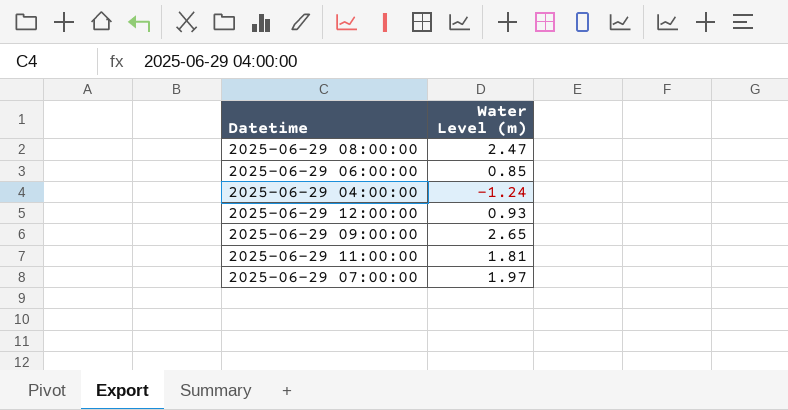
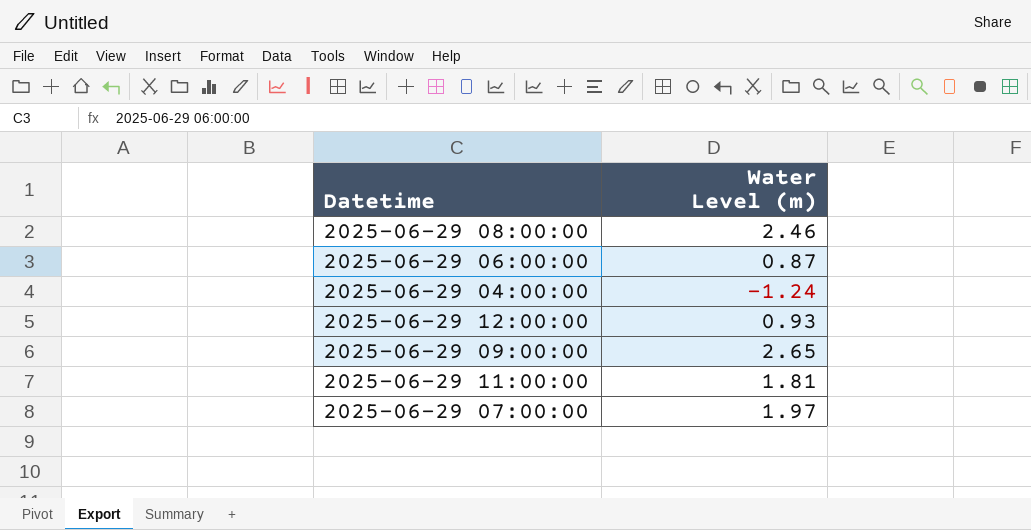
2025-06-29 08:00:00 | Water Level (m): 2.47 -> 2.46
2025-06-29 06:00:00 | Water Level (m): 0.85 -> 0.87

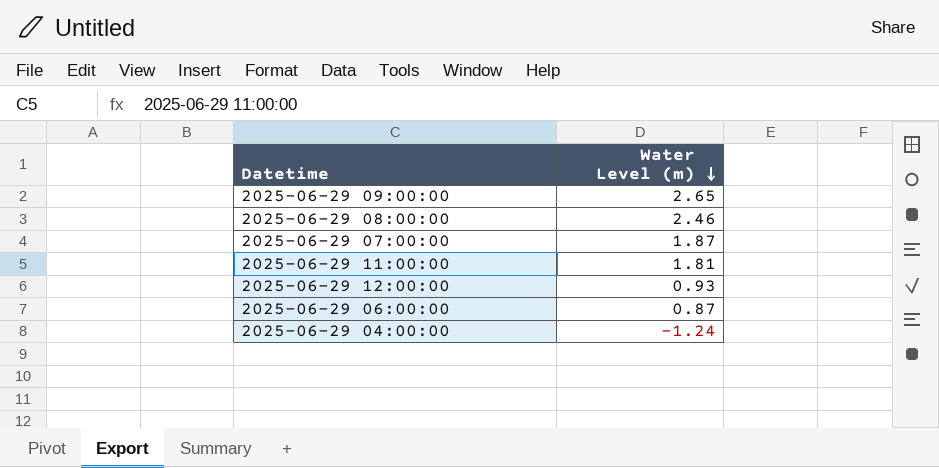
row order: none -> Water Level (m) descending
2025-06-29 07:00:00 | Water Level (m): 1.97 -> 1.87

